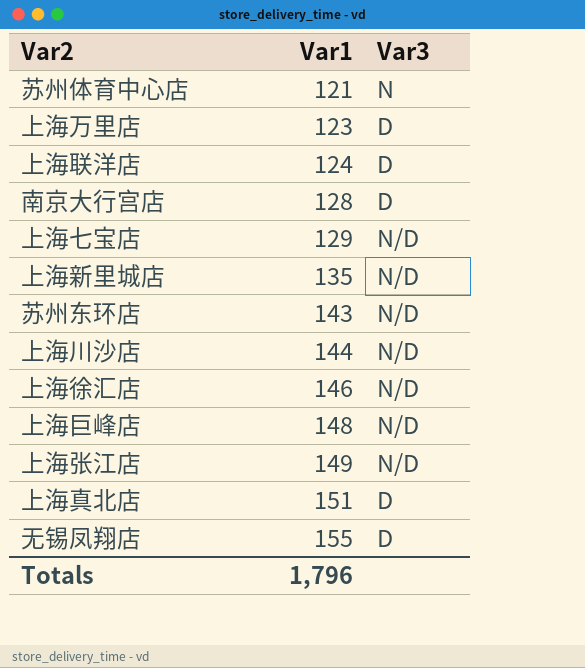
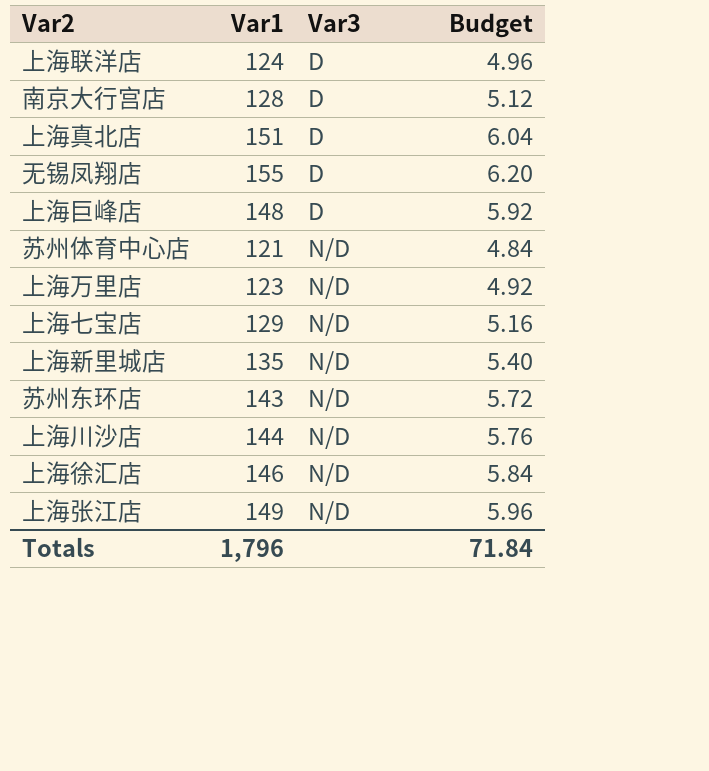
row order: Var1 ascending -> Var3 ascending
column Budget | formula: none -> [Var1] * 0.04
上海巨峰店 | Var3: N/D -> D
苏州体育中心店 | Var3: N -> N/D
上海万里店 | Var3: D -> N/D

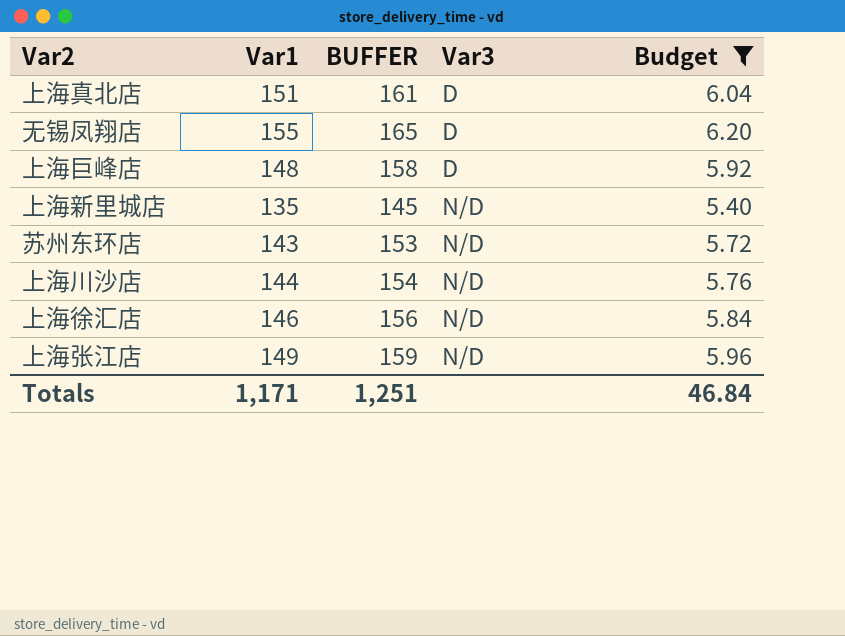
filter: none -> Budget >= 5.40
column BUFFER | formula: none -> [Var1] + 10
Totals | Var1: 1,796 -> 1,171
Totals | Budget: 71.84 -> 46.84

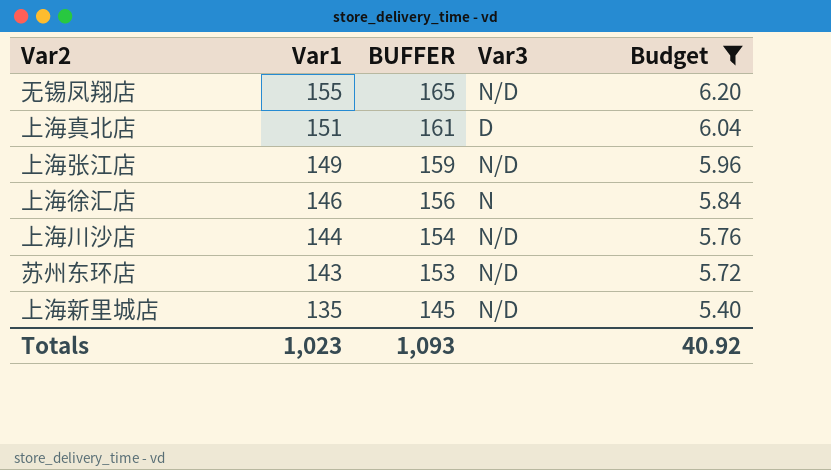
row order: Var3 ascending -> Var1 descending
row 上海巨峰店: 148 | 158 | D | 5.92 -> none
无锡凤翔店 | Var3: D -> N/D
上海徐汇店 | Var3: N/D -> N
Totals | Var1: 1,171 -> 1,023
Totals | BUFFER: 1,251 -> 1,093
Totals | Budget: 46.84 -> 40.92

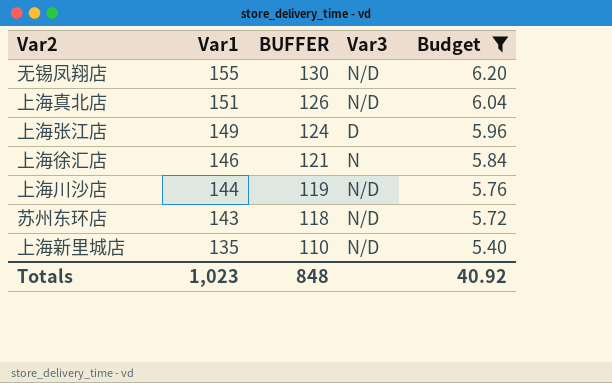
column BUFFER | formula: [Var1] + 10 -> [Var1] - 25
上海真北店 | Var3: D -> N/D
上海张江店 | Var3: N/D -> D
Totals | BUFFER: 1,093 -> 848

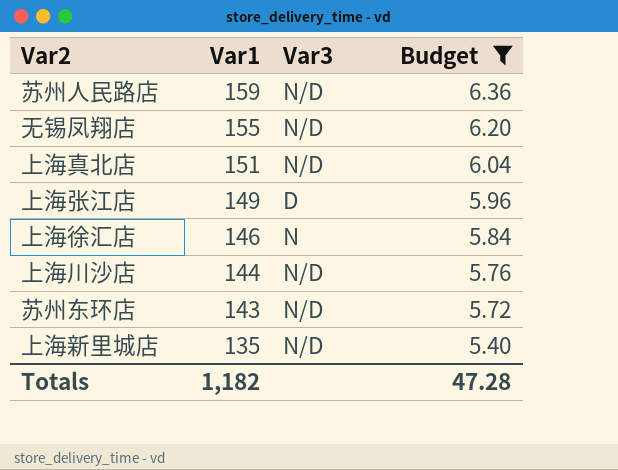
column BUFFER | formula: [Var1] - 25 -> none
row 苏州人民路店: none -> 159 | N/D | 6.36
Totals | Var1: 1,023 -> 1,182
Totals | Budget: 40.92 -> 47.28

